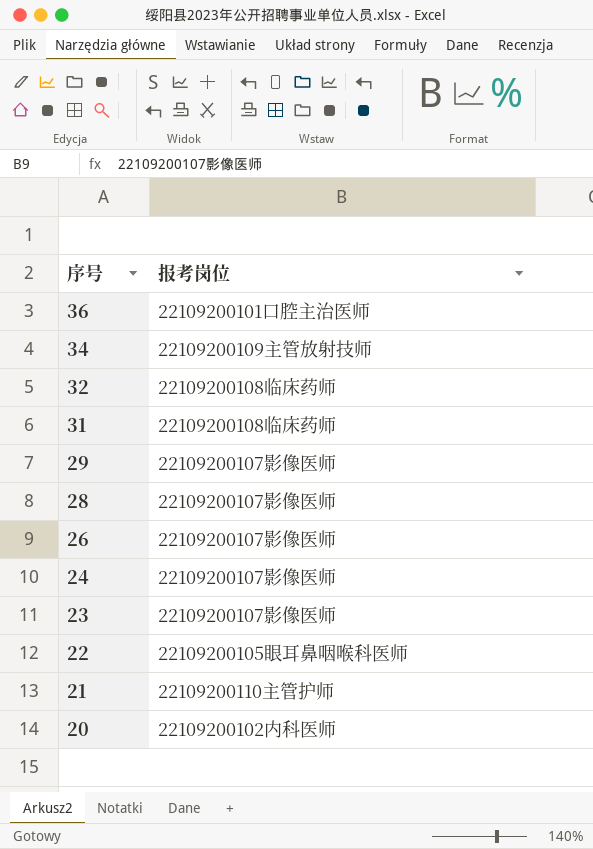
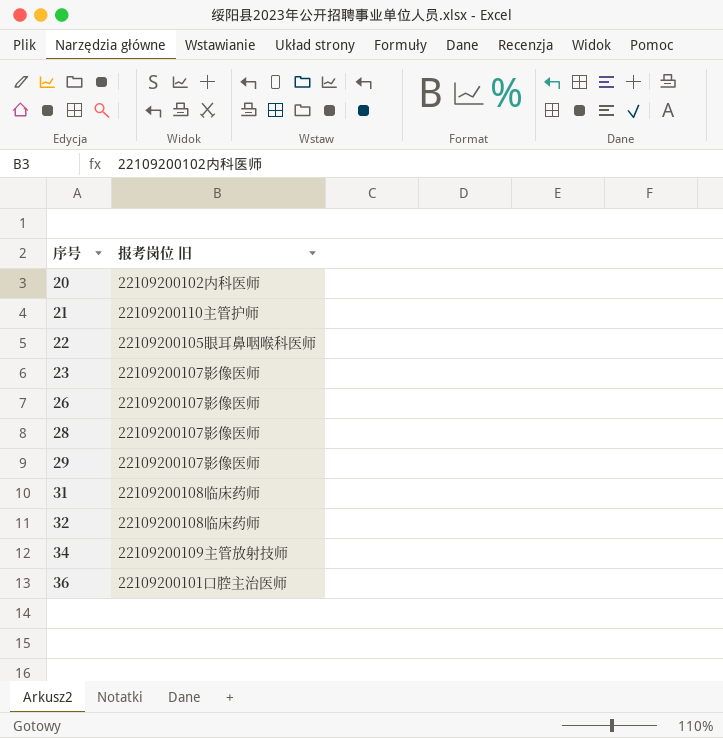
row order: 序号 descending -> 序号 ascending
column name: 报考岗位 -> 报考岗位 旧
row 24: 22109200107影像医师 -> none

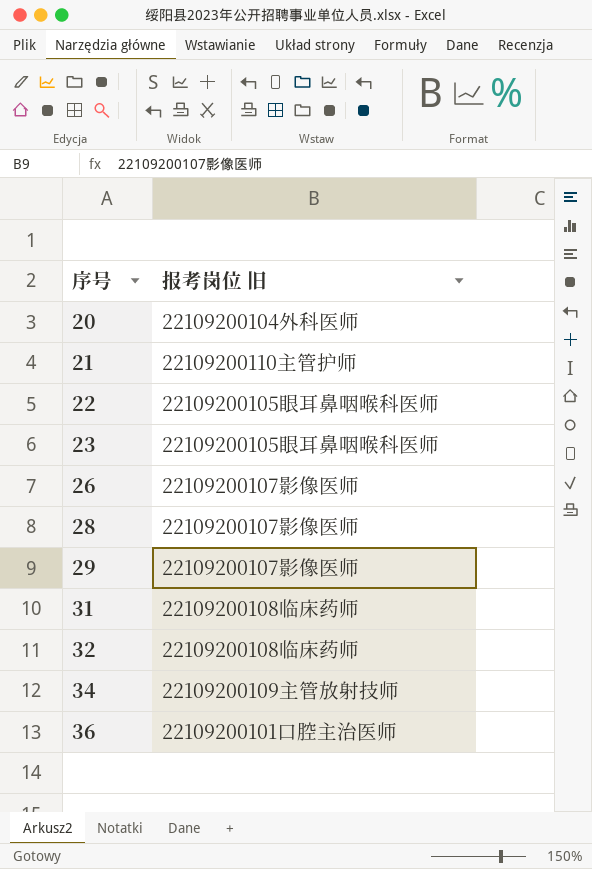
20 | 报考岗位 旧: 22109200102内科医师 -> 22109200104外科医师
23 | 报考岗位 旧: 22109200107影像医师 -> 22109200105眼耳鼻咽喉科医师

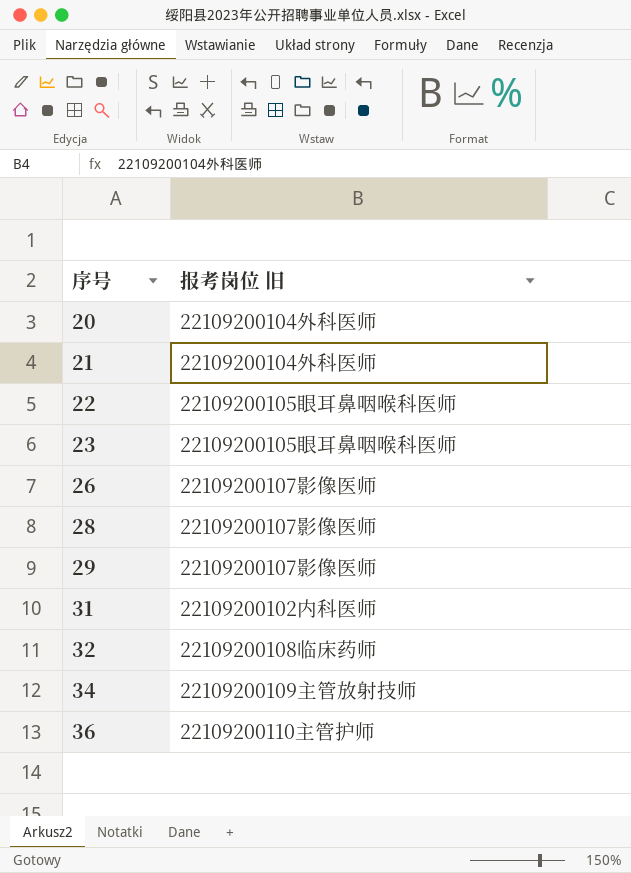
21 | 报考岗位 旧: 22109200110主管护师 -> 22109200104外科医师
31 | 报考岗位 旧: 22109200108临床药师 -> 22109200102内科医师
36 | 报考岗位 旧: 22109200101口腔主治医师 -> 22109200110主管护师

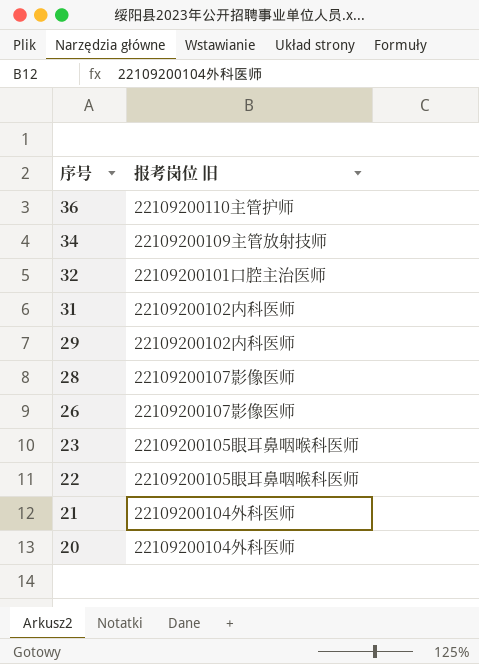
row order: 序号 ascending -> 序号 descending
32 | 报考岗位 旧: 22109200108临床药师 -> 22109200101口腔主治医师
29 | 报考岗位 旧: 22109200107影像医师 -> 22109200102内科医师

